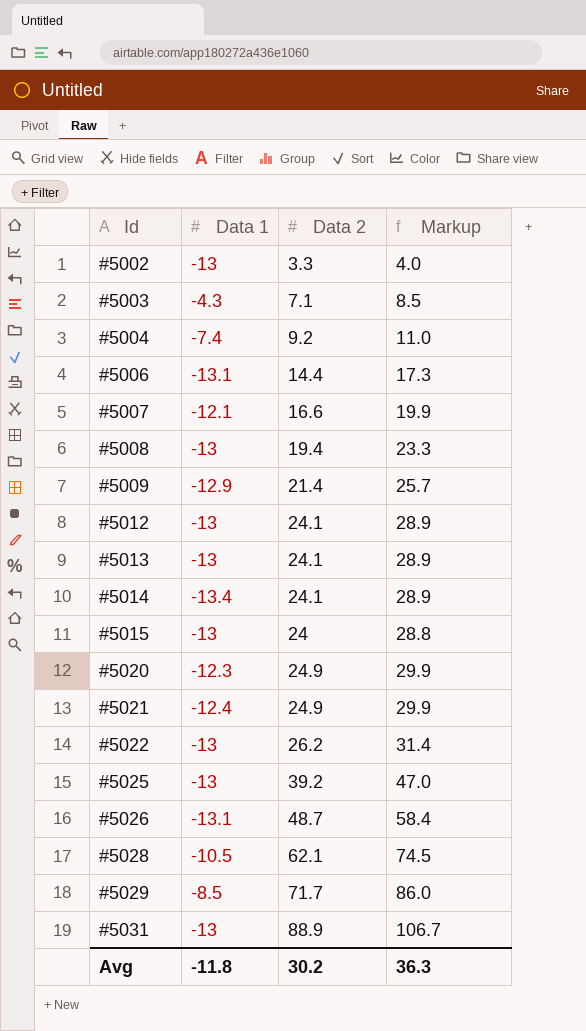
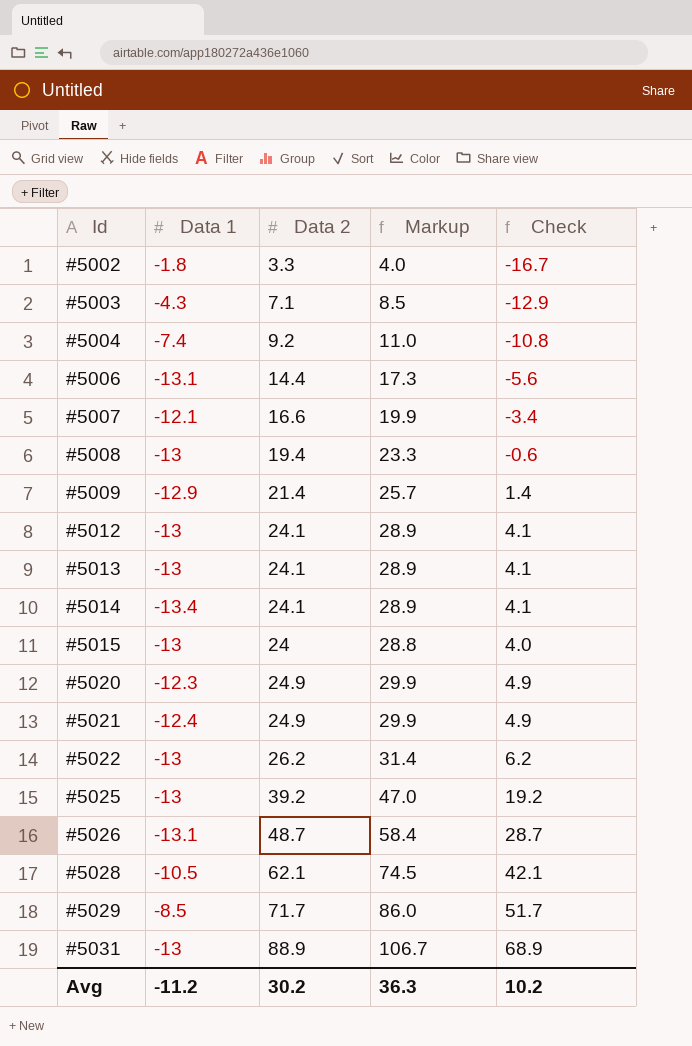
column Check | formula: none -> [Data 2] - 20
#5002 | Data 1: -13 -> -1.8
Avg | Data 1: -11.8 -> -11.2

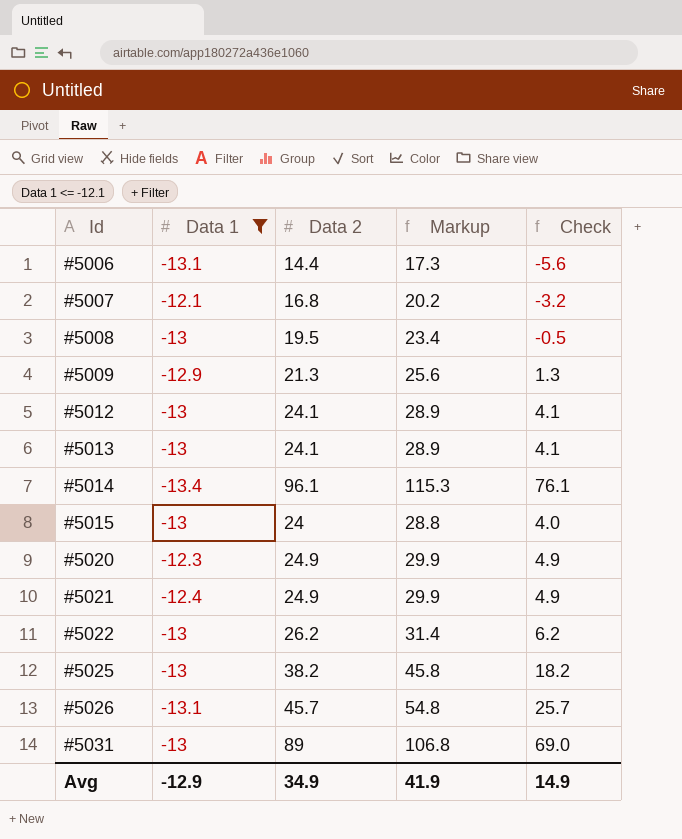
filter: none -> Data 1 <= -12.1
#5007 | Data 2: 16.6 -> 16.8
#5007 | Markup: 19.9 -> 20.2
#5007 | Check: -3.4 -> -3.2
#5008 | Data 2: 19.4 -> 19.5
#5008 | Markup: 23.3 -> 23.4
#5008 | Check: -0.6 -> -0.5
#5009 | Data 2: 21.4 -> 21.3
#5009 | Markup: 25.7 -> 25.6
#5009 | Check: 1.4 -> 1.3
#5014 | Data 2: 24.1 -> 96.1
#5014 | Markup: 28.9 -> 115.3
#5014 | Check: 4.1 -> 76.1
#5025 | Data 2: 39.2 -> 38.2
#5025 | Markup: 47.0 -> 45.8
#5025 | Check: 19.2 -> 18.2
#5026 | Data 2: 48.7 -> 45.7
#5026 | Markup: 58.4 -> 54.8
#5026 | Check: 28.7 -> 25.7
#5031 | Data 2: 88.9 -> 89
#5031 | Markup: 106.7 -> 106.8
#5031 | Check: 68.9 -> 69.0
Avg | Data 1: -11.2 -> -12.9
Avg | Data 2: 30.2 -> 34.9
Avg | Markup: 36.3 -> 41.9
Avg | Check: 10.2 -> 14.9

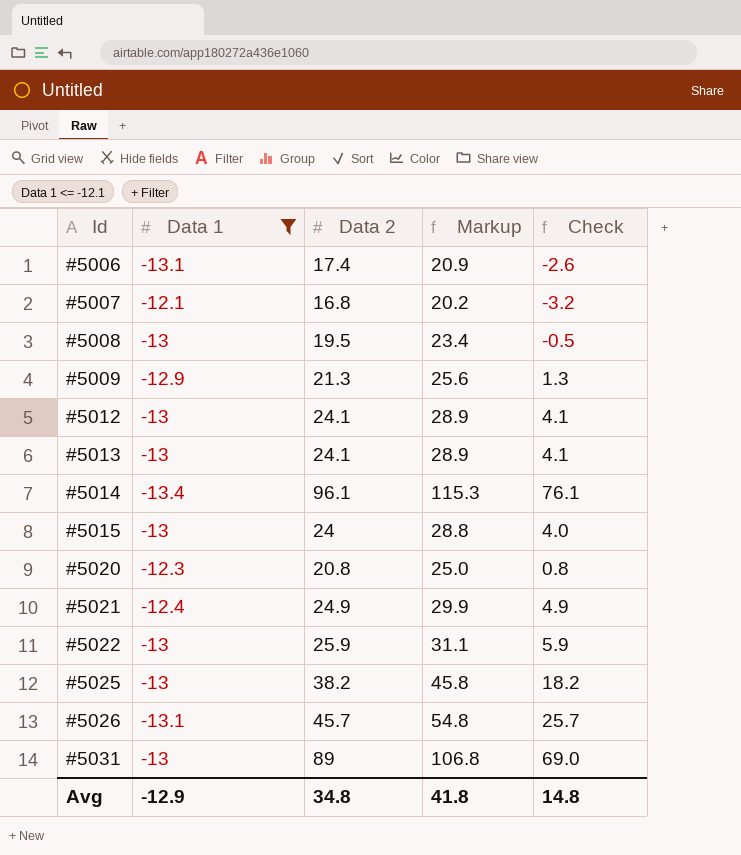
#5006 | Data 2: 14.4 -> 17.4
#5006 | Markup: 17.3 -> 20.9
#5006 | Check: -5.6 -> -2.6
#5020 | Data 2: 24.9 -> 20.8
#5020 | Markup: 29.9 -> 25.0
#5020 | Check: 4.9 -> 0.8
#5022 | Data 2: 26.2 -> 25.9
#5022 | Markup: 31.4 -> 31.1
#5022 | Check: 6.2 -> 5.9
Avg | Data 2: 34.9 -> 34.8
Avg | Markup: 41.9 -> 41.8
Avg | Check: 14.9 -> 14.8

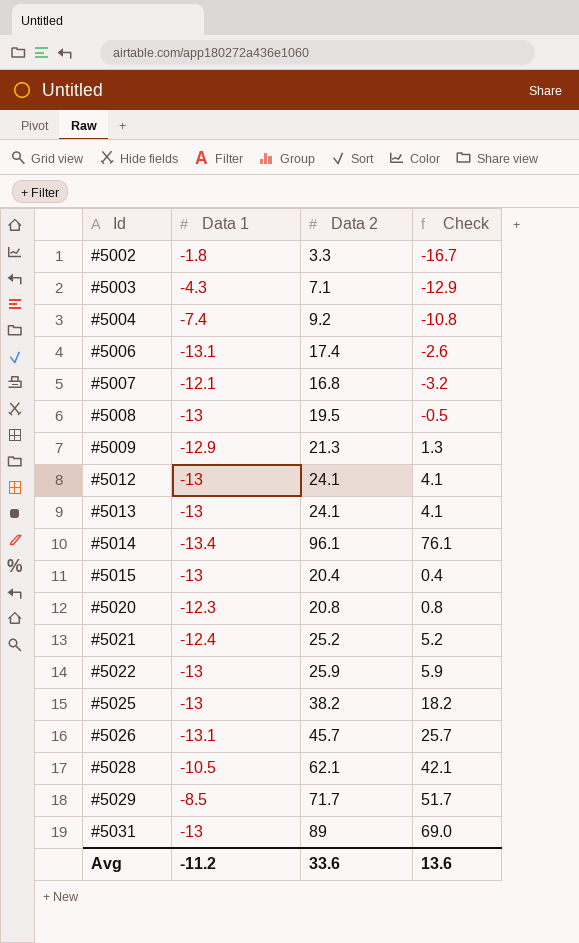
filter: Data 1 <= -12.1 -> none
column Markup | formula: [Data 2] * 1.2 -> none
#5015 | Data 2: 24 -> 20.4
#5015 | Check: 4.0 -> 0.4
#5021 | Data 2: 24.9 -> 25.2
#5021 | Check: 4.9 -> 5.2
Avg | Data 1: -12.9 -> -11.2
Avg | Data 2: 34.8 -> 33.6
Avg | Check: 14.8 -> 13.6

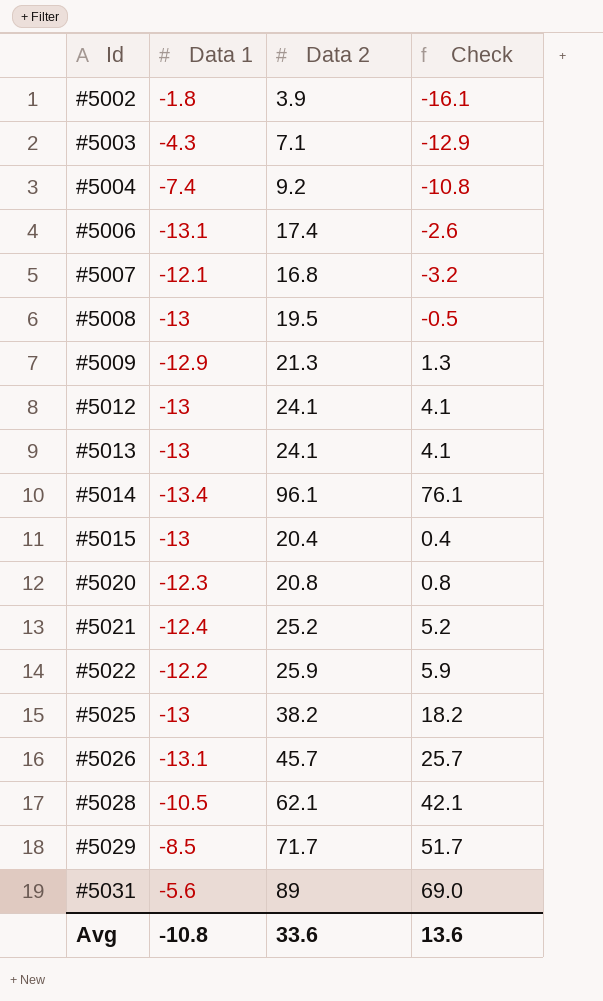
#5002 | Data 2: 3.3 -> 3.9
#5002 | Check: -16.7 -> -16.1
#5022 | Data 1: -13 -> -12.2
#5031 | Data 1: -13 -> -5.6
Avg | Data 1: -11.2 -> -10.8

